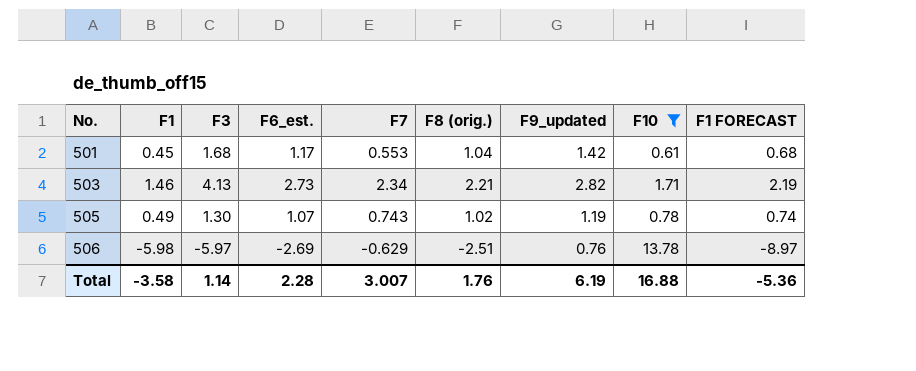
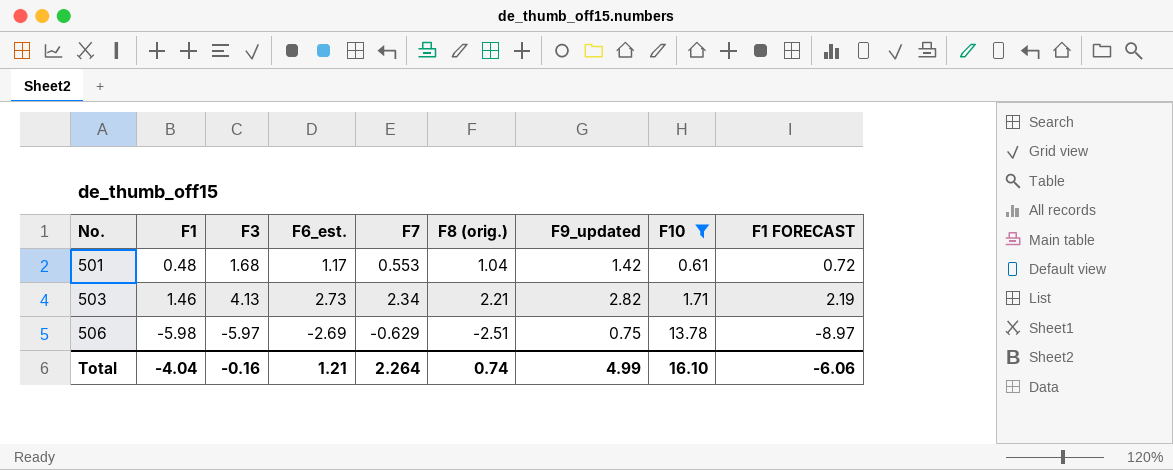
row 505: 0.49 | 1.30 | 1.07 | 0.743 | 1.02 | 1.19 | 0.78 | 0.74 -> none
501 | F1: 0.45 -> 0.48
501 | F1 FORECAST: 0.68 -> 0.72
506 | F9_updated: 0.76 -> 0.75
Total | F1: -3.58 -> -4.04
Total | F3: 1.14 -> -0.16
Total | F6_est.: 2.28 -> 1.21
Total | F7: 3.007 -> 2.264
Total | F8 (orig.): 1.76 -> 0.74
Total | F9_updated: 6.19 -> 4.99
Total | F10: 16.88 -> 16.10
Total | F1 FORECAST: -5.36 -> -6.06

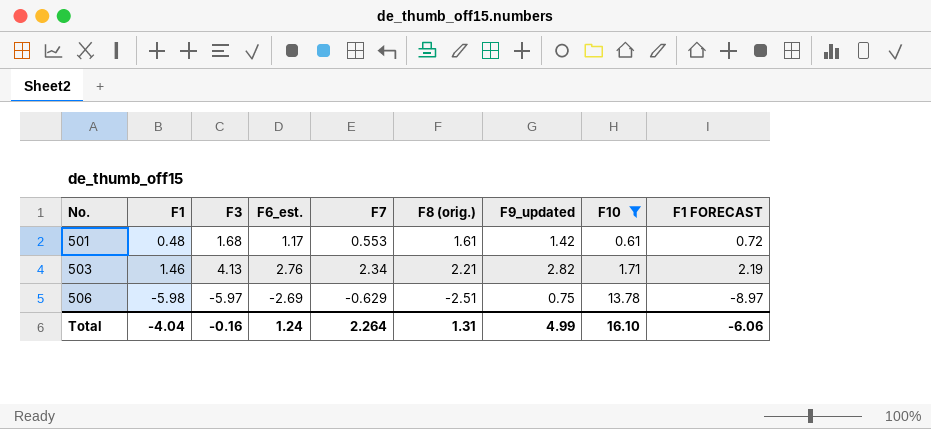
501 | F8 (orig.): 1.04 -> 1.61
503 | F6_est.: 2.73 -> 2.76
Total | F6_est.: 1.21 -> 1.24
Total | F8 (orig.): 0.74 -> 1.31

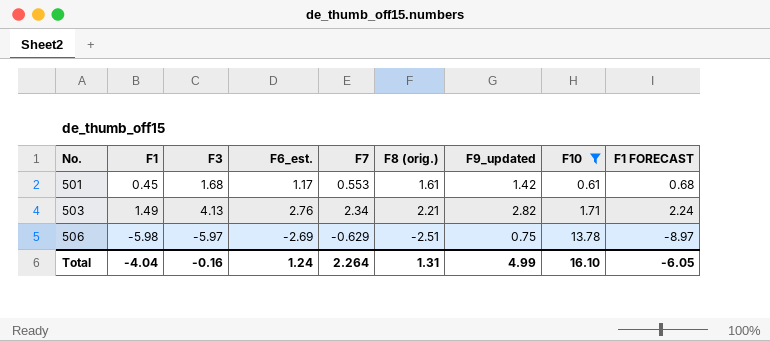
501 | F1: 0.48 -> 0.45
501 | F1 FORECAST: 0.72 -> 0.68
503 | F1: 1.46 -> 1.49
503 | F1 FORECAST: 2.19 -> 2.24
Total | F1 FORECAST: -6.06 -> -6.05

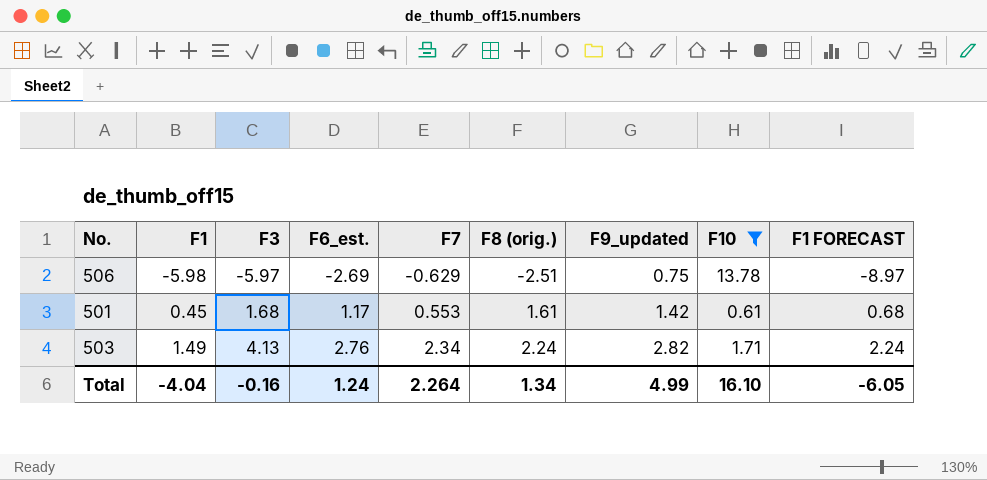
row order: No. ascending -> F1 ascending
503 | F8 (orig.): 2.21 -> 2.24
Total | F8 (orig.): 1.31 -> 1.34

